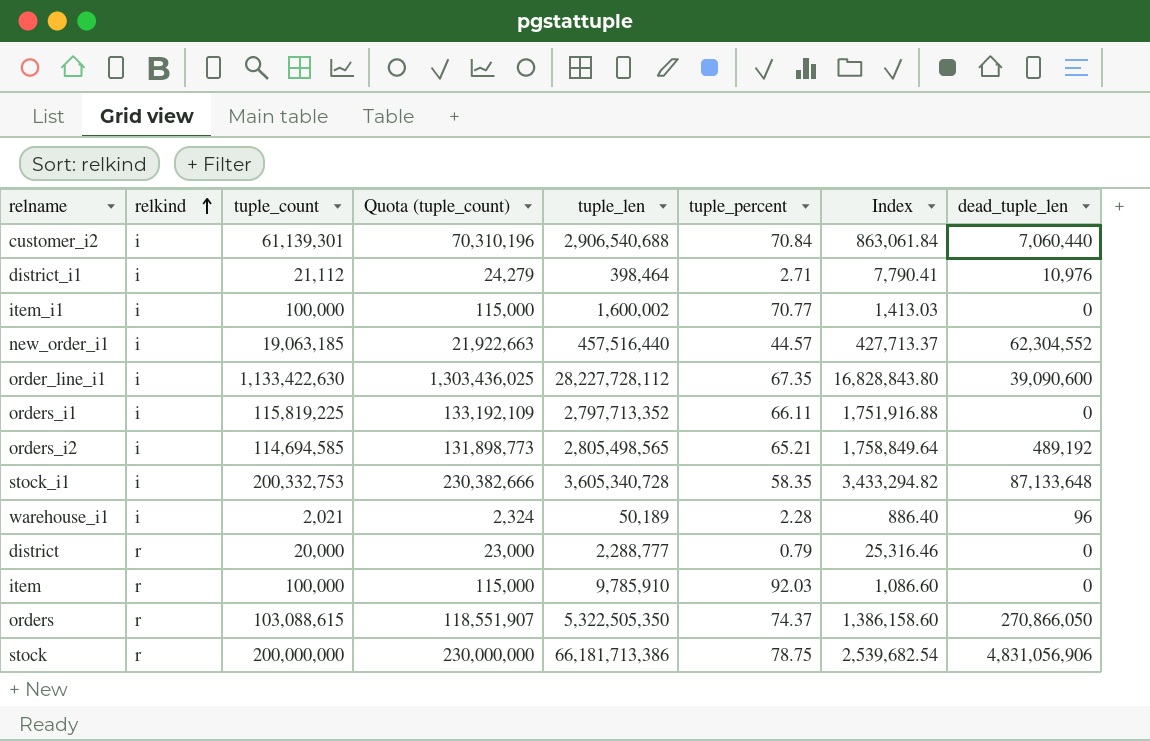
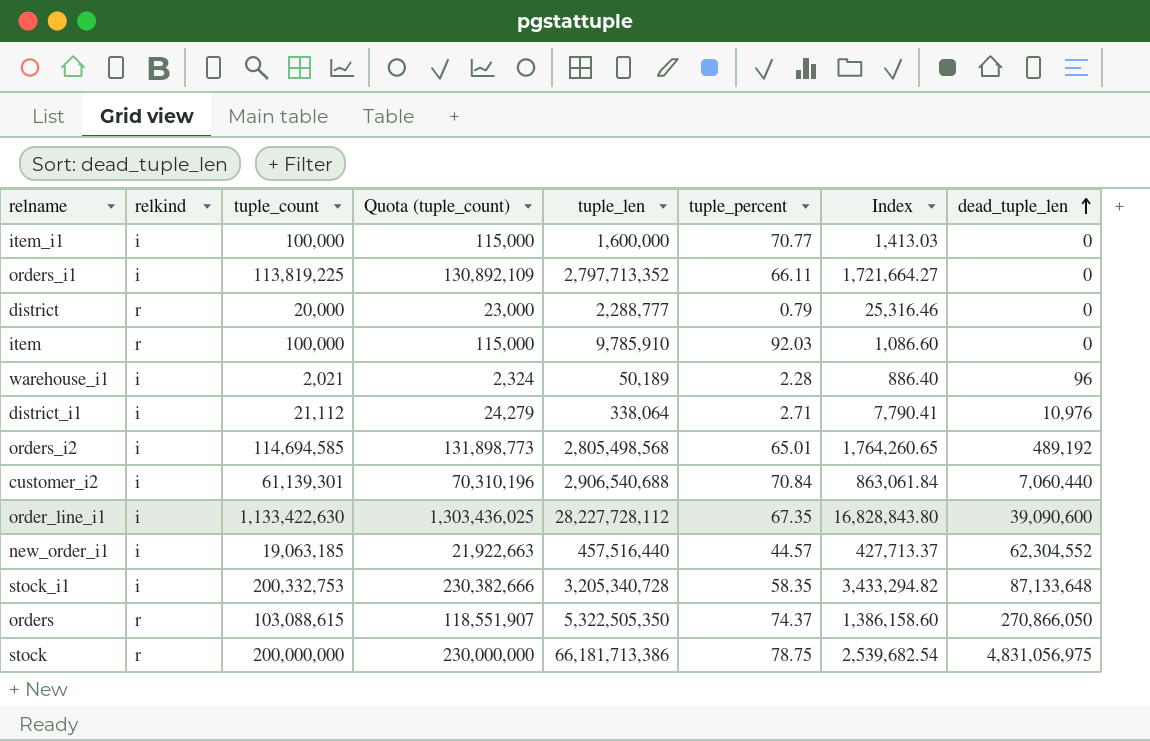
row order: relkind ascending -> dead_tuple_len ascending
item_i1 | tuple_len: 1,600,002 -> 1,600,000
orders_i1 | tuple_count: 115,819,225 -> 113,819,225
orders_i1 | Quota (tuple_count): 133,192,109 -> 130,892,109
orders_i1 | Index: 1,751,916.88 -> 1,721,664.27
district_i1 | tuple_len: 398,464 -> 338,064
orders_i2 | tuple_len: 2,805,498,565 -> 2,805,498,568
orders_i2 | tuple_percent: 65.21 -> 65.01
orders_i2 | Index: 1,758,849.64 -> 1,764,260.65
stock_i1 | tuple_len: 3,605,340,728 -> 3,205,340,728
stock | dead_tuple_len: 4,831,056,906 -> 4,831,056,975

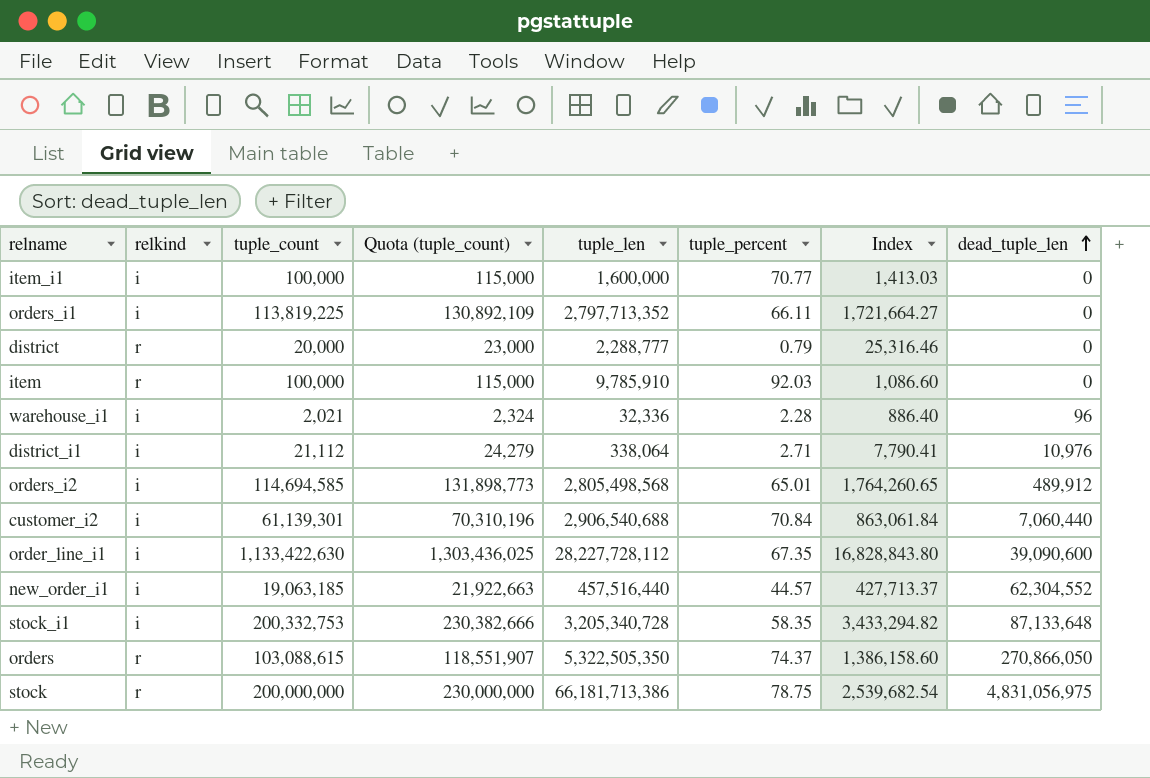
warehouse_i1 | tuple_len: 50,189 -> 32,336
orders_i2 | dead_tuple_len: 489,192 -> 489,912

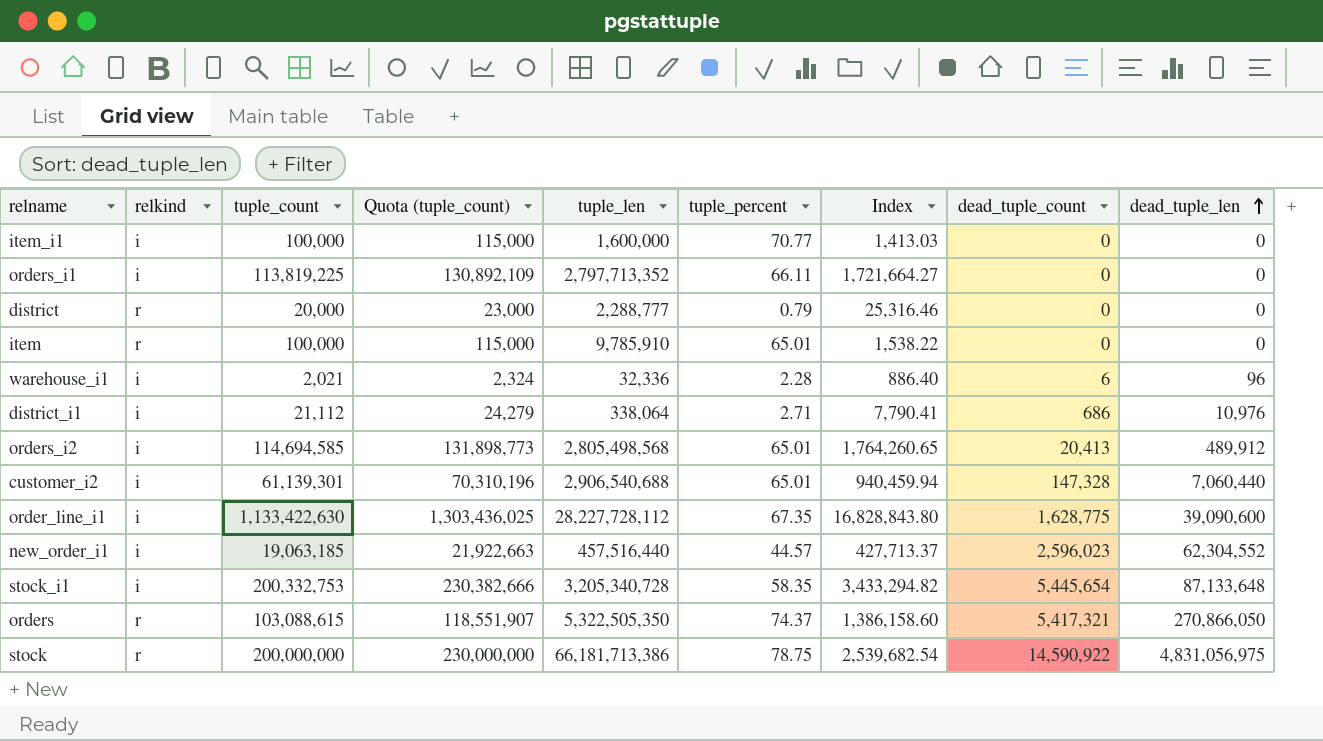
column dead_tuple_count | position: none -> 8
item | tuple_percent: 92.03 -> 65.01
item | Index: 1,086.60 -> 1,538.22
customer_i2 | tuple_percent: 70.84 -> 65.01
customer_i2 | Index: 863,061.84 -> 940,459.94

